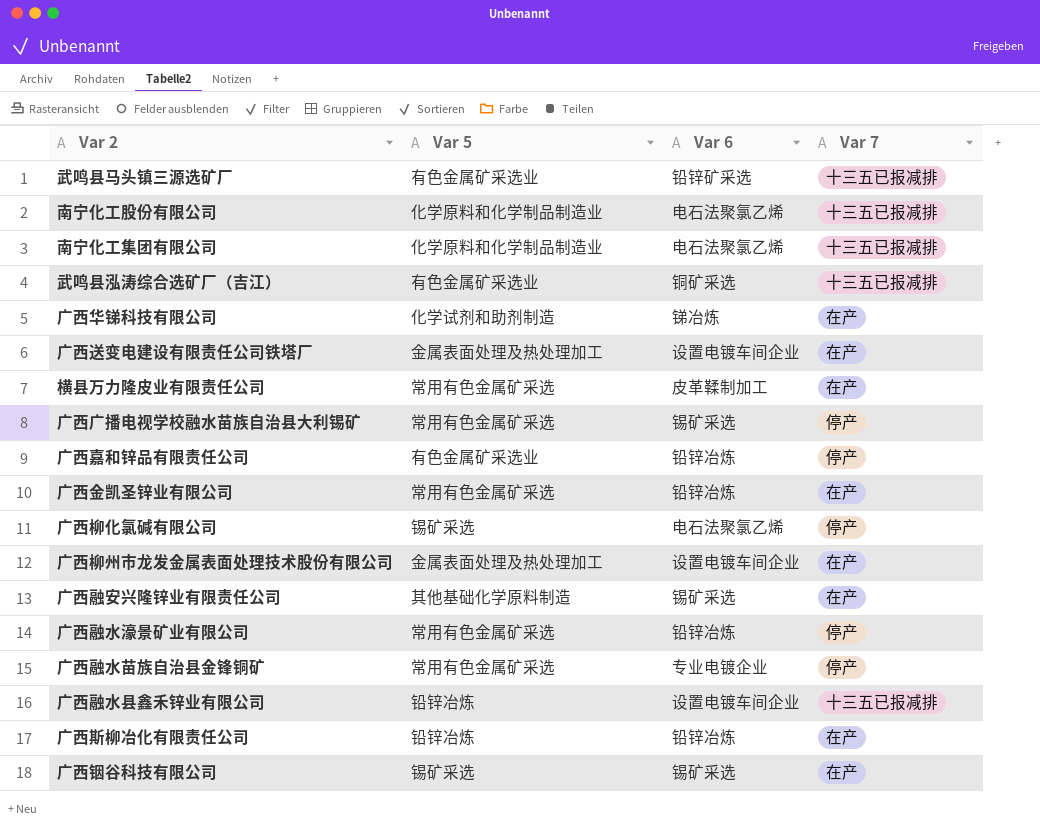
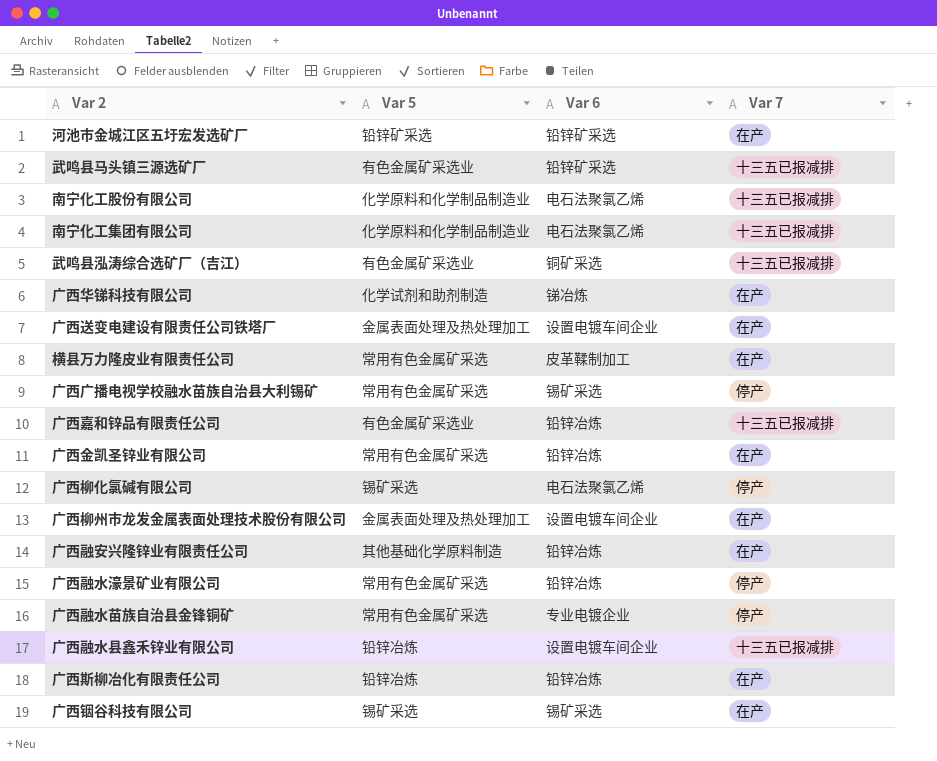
row 河池市金城江区五圩宏发选矿厂: none -> 铅锌矿采选 | 铅锌矿采选 | 在产
广西嘉和锌品有限责任公司 | Var 7: 停产 -> 十三五已报减排
广西融安兴隆锌业有限责任公司 | Var 6: 锡矿采选 -> 铅锌冶炼

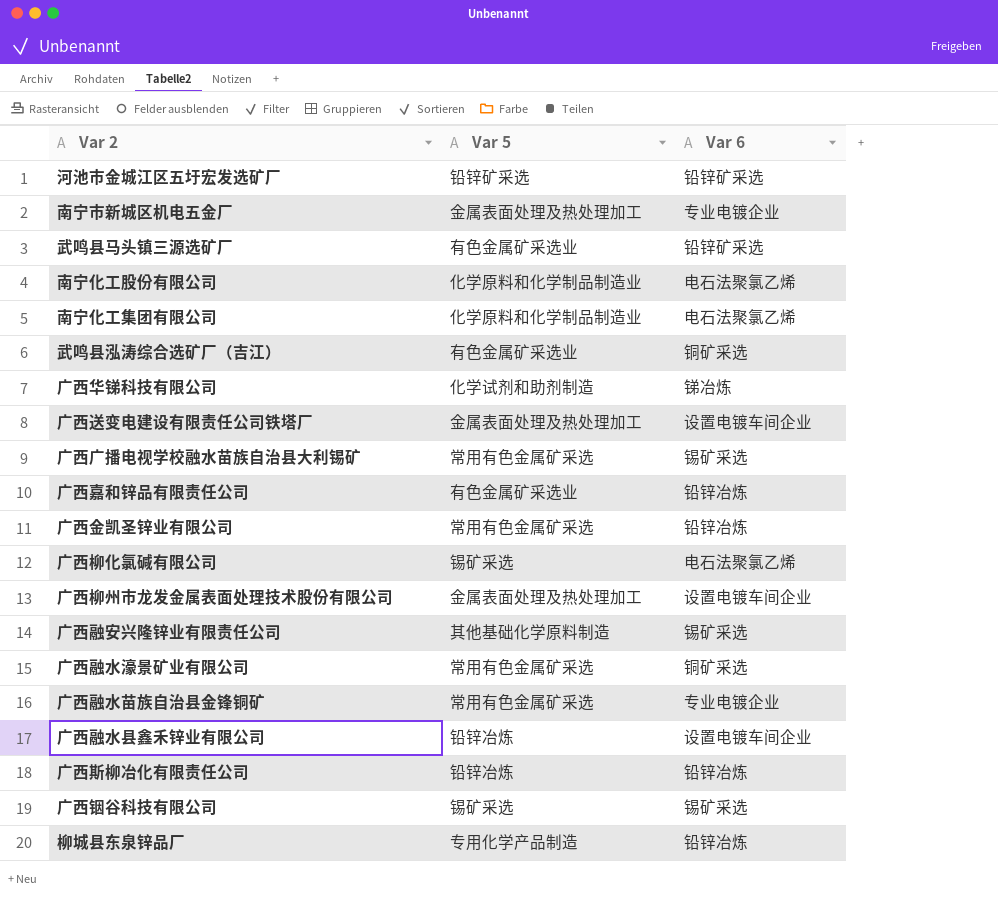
column Var 7 | position: 4 -> none
row 横县万力隆皮业有限责任公司: 常用有色金属矿采选 | 皮革鞣制加工 | 在产 -> none
row 南宁市新城区机电五金厂: none -> 金属表面处理及热处理加工 | 专业电镀企业
广西融安兴隆锌业有限责任公司 | Var 6: 铅锌冶炼 -> 锡矿采选
广西融水濠景矿业有限公司 | Var 6: 铅锌冶炼 -> 铜矿采选
row 柳城县东泉锌品厂: none -> 专用化学产品制造 | 铅锌冶炼

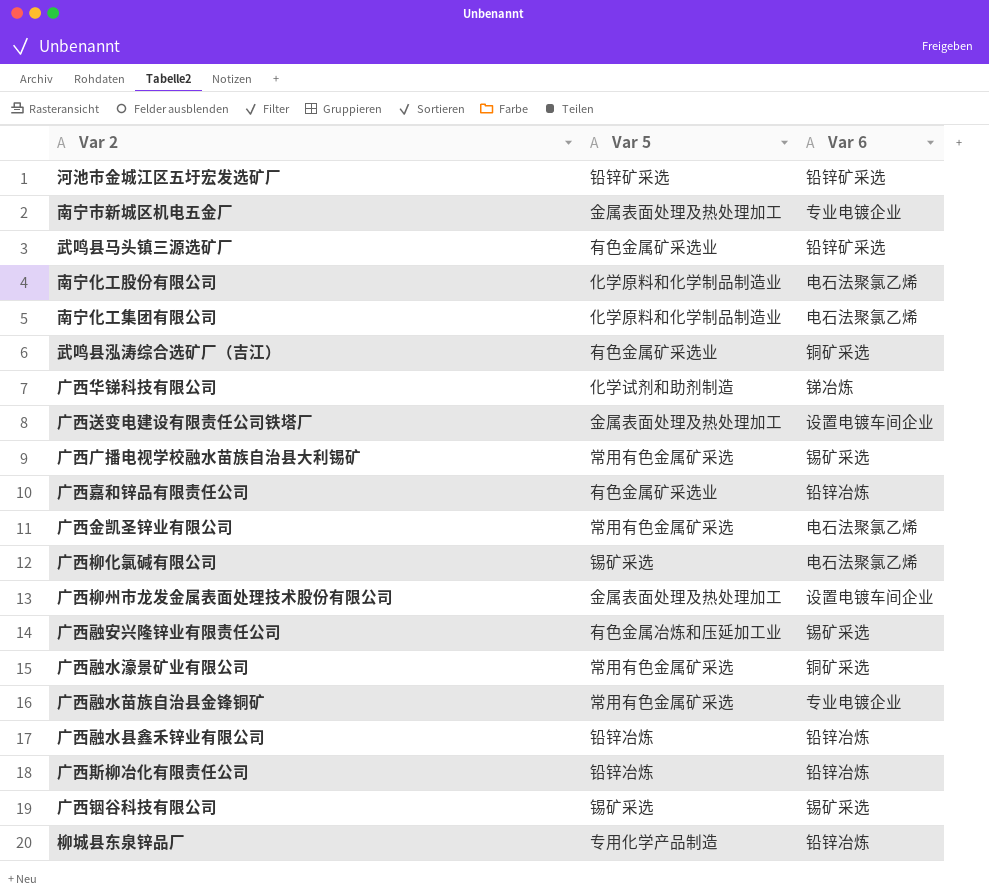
广西金凯圣锌业有限公司 | Var 6: 铅锌冶炼 -> 电石法聚氯乙烯
广西融安兴隆锌业有限责任公司 | Var 5: 其他基础化学原料制造 -> 有色金属冶炼和压延加工业
广西融水县鑫禾锌业有限公司 | Var 6: 设置电镀车间企业 -> 铅锌冶炼

